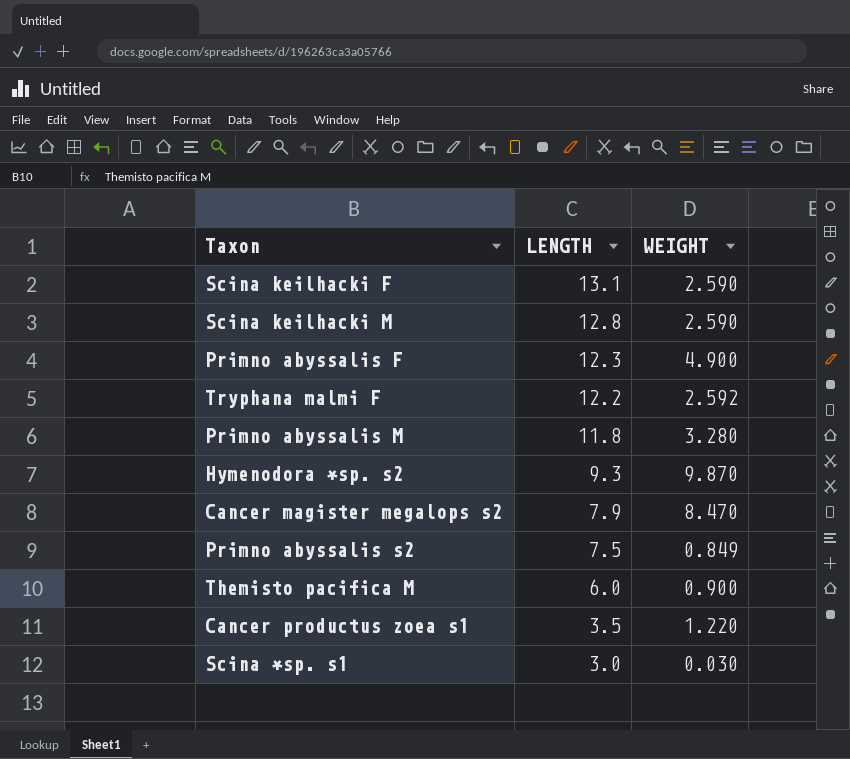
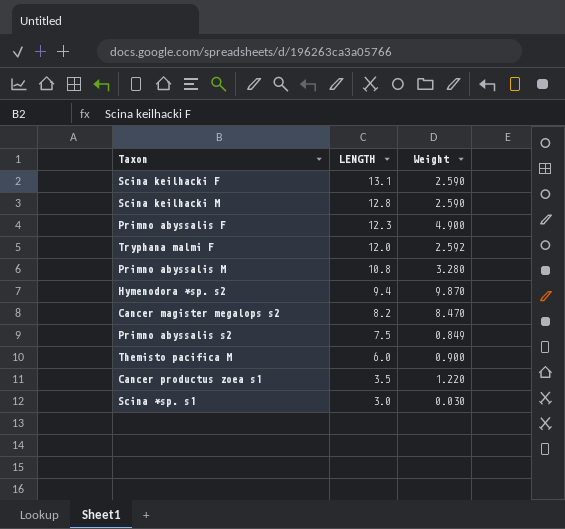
column name: WEIGHT -> Weight
Tryphana malmi F | LENGTH: 12.2 -> 12.0
Primno abyssalis M | LENGTH: 11.8 -> 10.8
Hymenodora *sp. s2 | LENGTH: 9.3 -> 9.4
Cancer magister megalops s2 | LENGTH: 7.9 -> 8.2

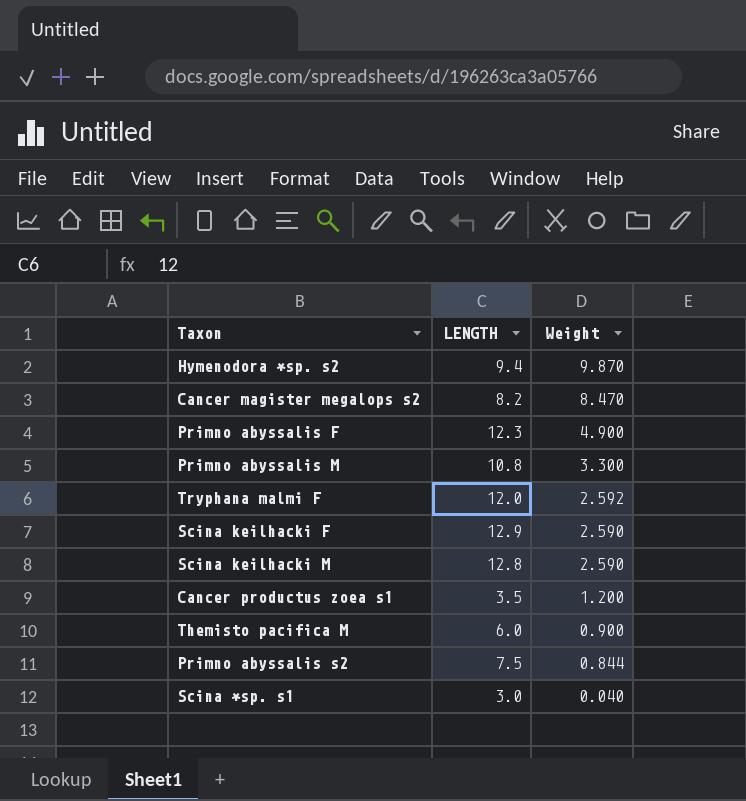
row order: LENGTH descending -> Weight descending
Primno abyssalis M | Weight: 3.280 -> 3.300
Scina keilhacki F | LENGTH: 13.1 -> 12.9
Cancer productus zoea s1 | Weight: 1.220 -> 1.200
Primno abyssalis s2 | Weight: 0.849 -> 0.844
Scina *sp. s1 | Weight: 0.030 -> 0.040

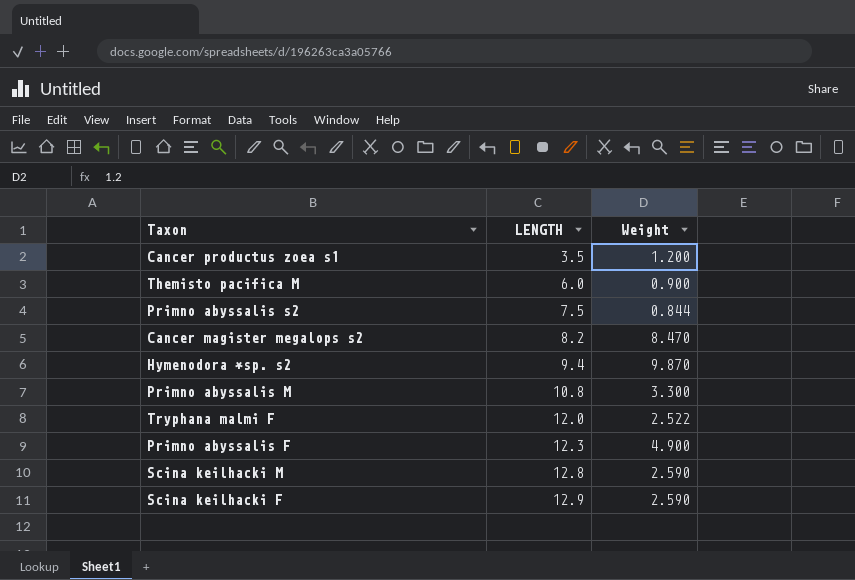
row order: Weight descending -> LENGTH ascending
row Scina *sp. s1: 3.0 | 0.040 -> none
Tryphana malmi F | Weight: 2.592 -> 2.522

